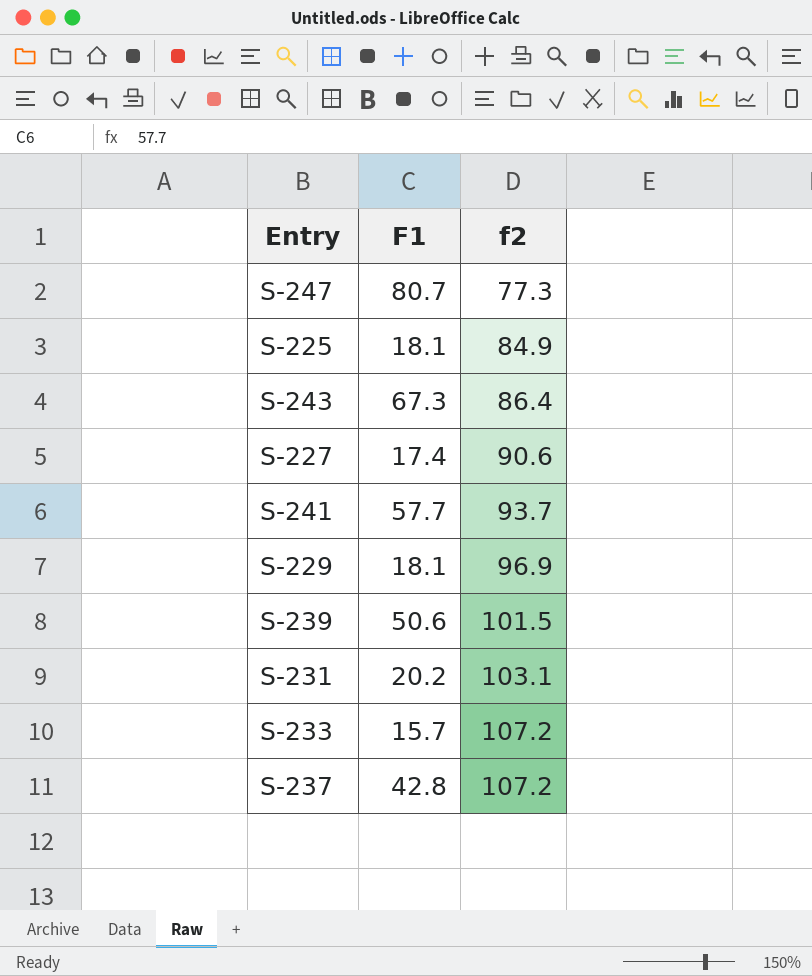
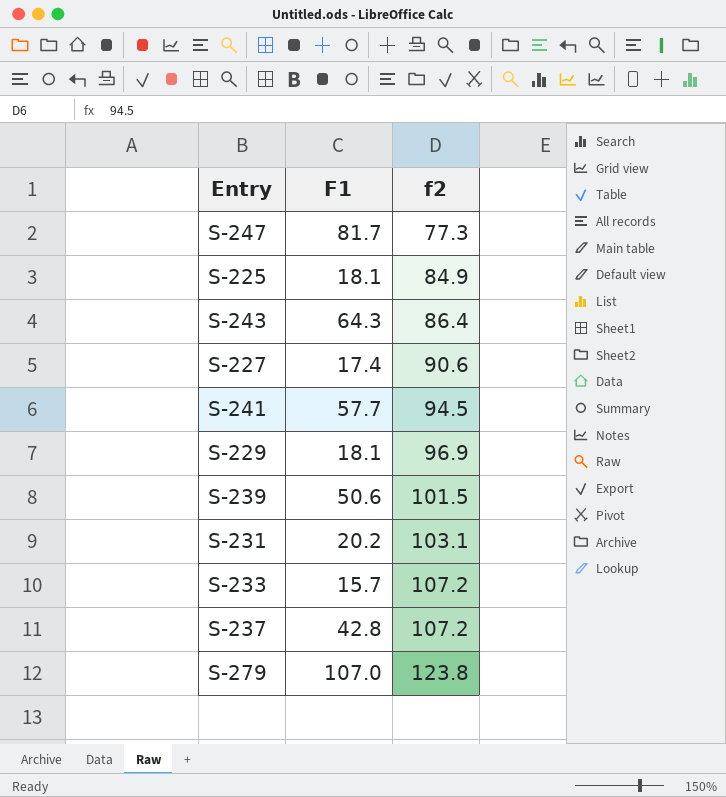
S-247 | F1: 80.7 -> 81.7
S-243 | F1: 67.3 -> 64.3
S-241 | f2: 93.7 -> 94.5
row S-279: none -> 107.0 | 123.8

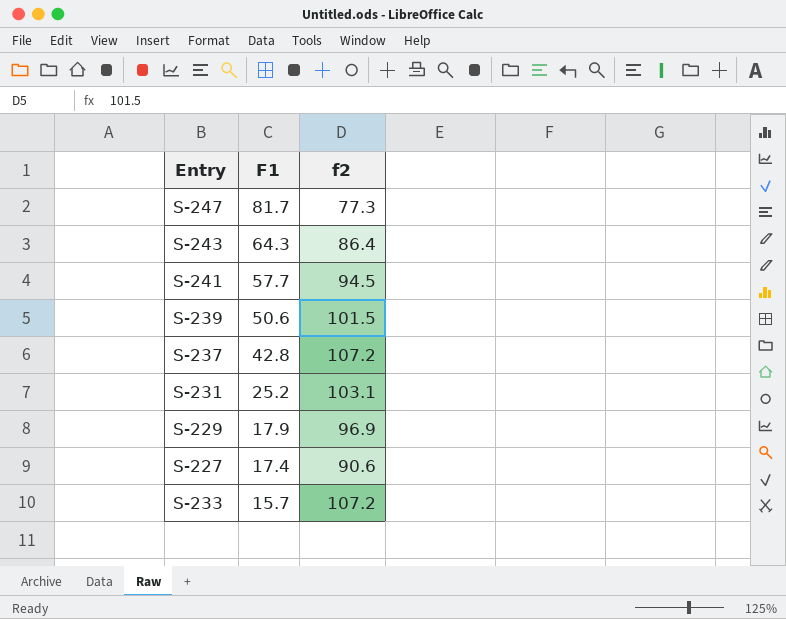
row order: f2 ascending -> F1 descending
row S-225: 18.1 | 84.9 -> none
row S-279: 107.0 | 123.8 -> none
S-231 | F1: 20.2 -> 25.2
S-229 | F1: 18.1 -> 17.9

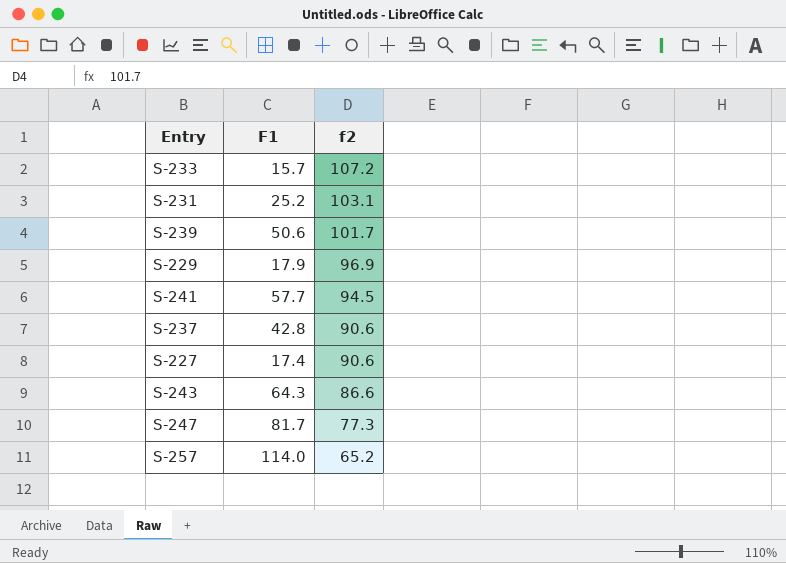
row order: F1 descending -> f2 descending
S-239 | f2: 101.5 -> 101.7
S-237 | f2: 107.2 -> 90.6
S-243 | f2: 86.4 -> 86.6
row S-257: none -> 114.0 | 65.2

